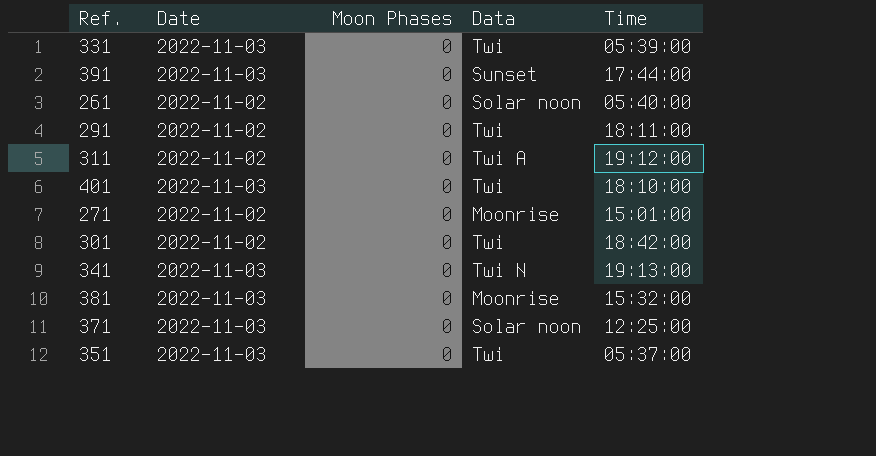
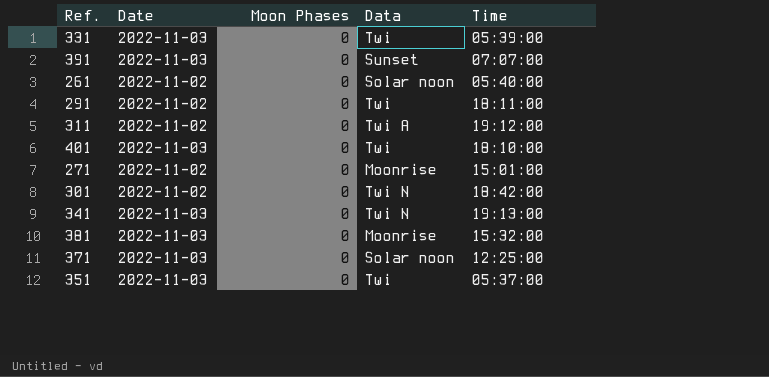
391 | Time: 17:44:00 -> 07:07:00
301 | Data: Twi -> Twi N

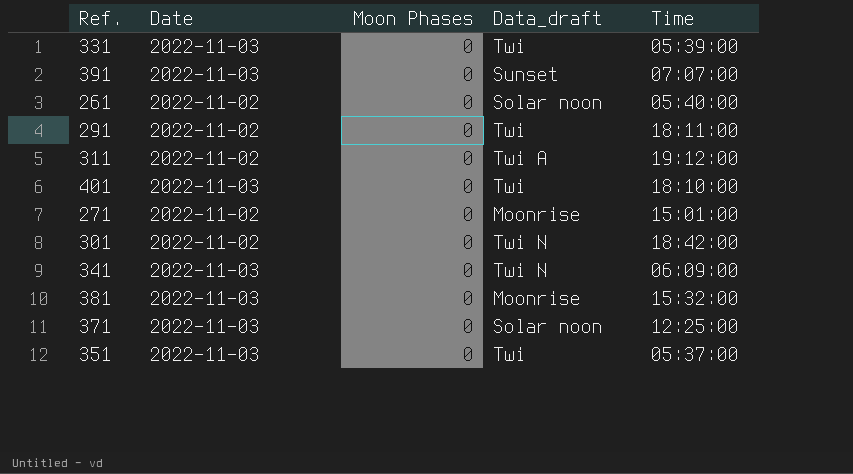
column name: Data -> Data_draft
341 | Time: 19:13:00 -> 06:09:00

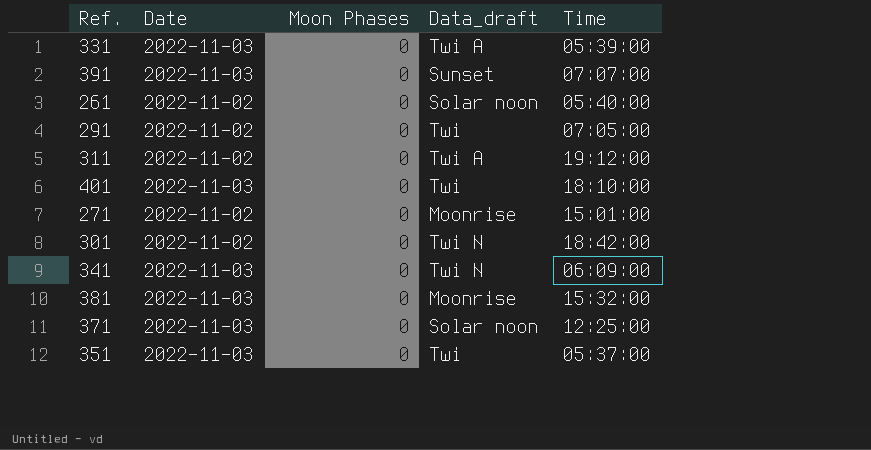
331 | Data_draft: Twi -> Twi A
291 | Time: 18:11:00 -> 07:05:00

